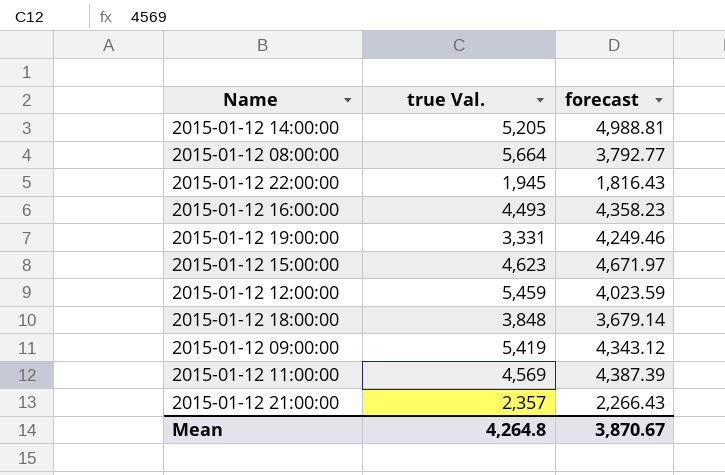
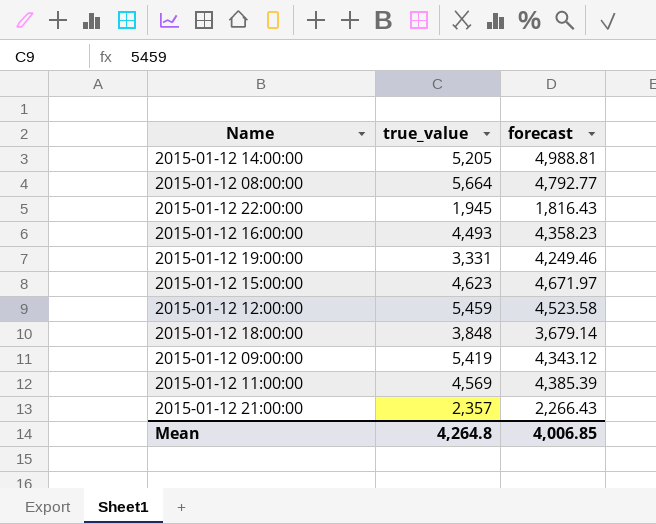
column name: true Val. -> true_value
2015-01-12 08:00:00 | forecast: 3,792.77 -> 4,792.77
2015-01-12 12:00:00 | forecast: 4,023.59 -> 4,523.58
2015-01-12 11:00:00 | forecast: 4,387.39 -> 4,385.39
Mean | forecast: 3,870.67 -> 4,006.85

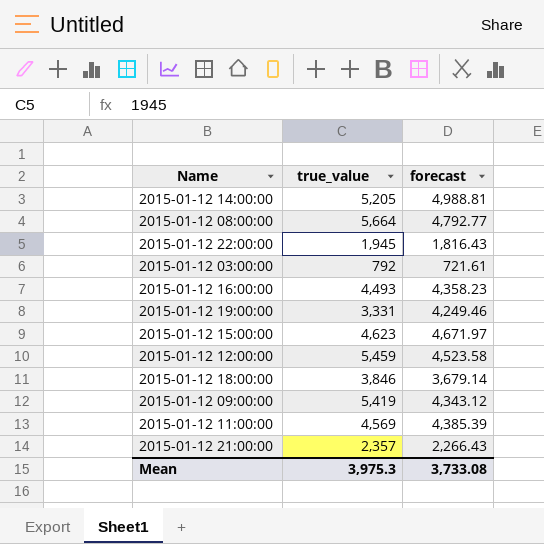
row 2015-01-12 03:00:00: none -> 792 | 721.61
2015-01-12 18:00:00 | true_value: 3,848 -> 3,846
Mean | true_value: 4,264.8 -> 3,975.3
Mean | forecast: 4,006.85 -> 3,733.08

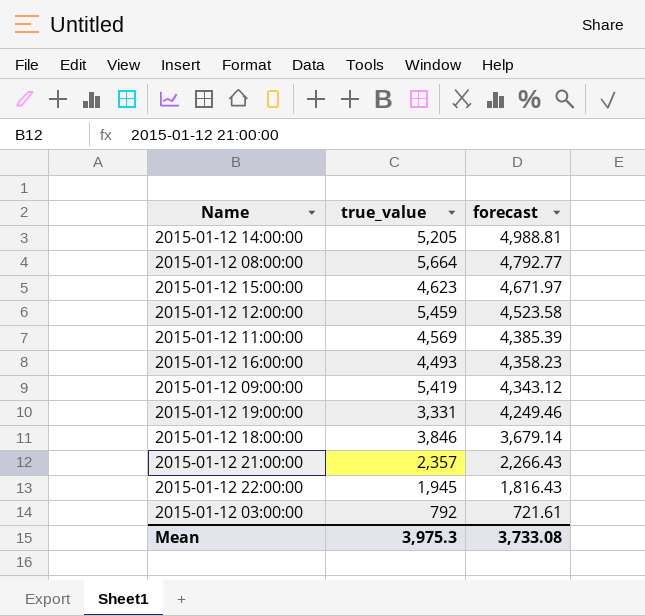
row order: none -> forecast descending

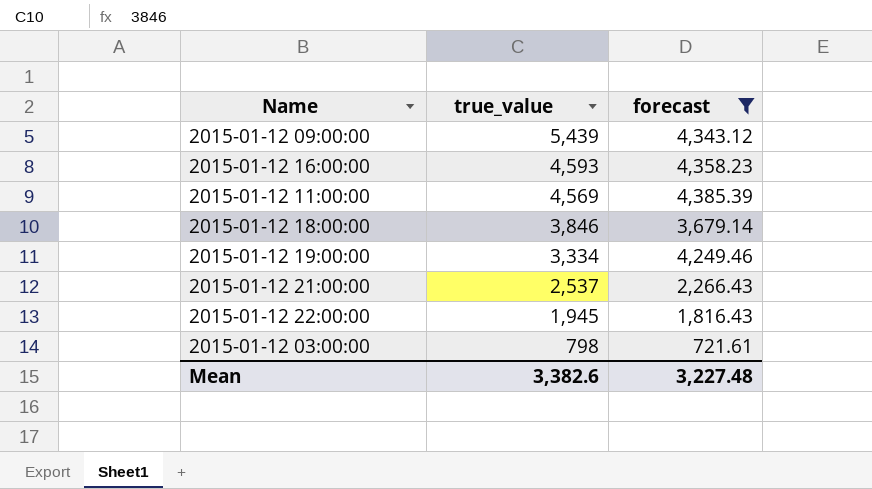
filter: none -> forecast <= 4,385.39
row order: forecast descending -> true_value descending
2015-01-12 09:00:00 | true_value: 5,419 -> 5,439
2015-01-12 16:00:00 | true_value: 4,493 -> 4,593
2015-01-12 19:00:00 | true_value: 3,331 -> 3,334
2015-01-12 21:00:00 | true_value: 2,357 -> 2,537
2015-01-12 03:00:00 | true_value: 792 -> 798
Mean | true_value: 3,975.3 -> 3,382.6
Mean | forecast: 3,733.08 -> 3,227.48

